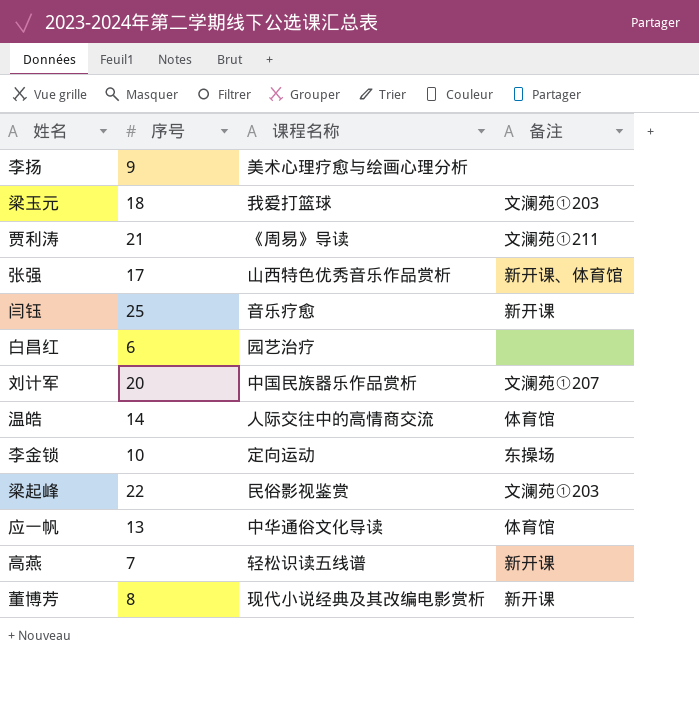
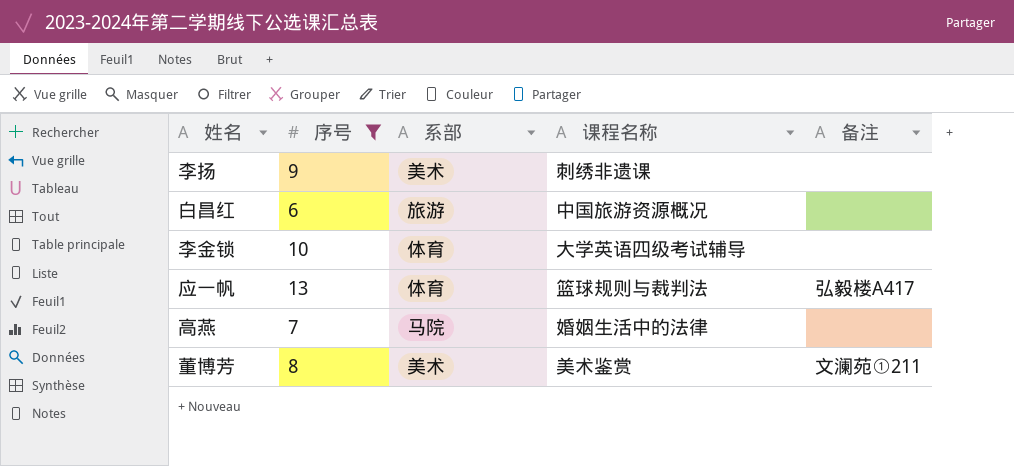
filter: none -> 序号 <= 13
column 系部 | position: none -> 3
李扬 | 课程名称: 美术心理疗愈与绘画心理分析 -> 刺绣非遗课
白昌红 | 课程名称: 园艺治疗 -> 中国旅游资源概况
李金锁 | 课程名称: 定向运动 -> 大学英语四级考试辅导
李金锁 | 备注: 东操场 -> none
应一帆 | 课程名称: 中华通俗文化导读 -> 篮球规则与裁判法
应一帆 | 备注: 体育馆 -> 弘毅楼A417
高燕 | 课程名称: 轻松识读五线谱 -> 婚姻生活中的法律
高燕 | 备注: 新开课 -> none
董博芳 | 课程名称: 现代小说经典及其改编电影赏析 -> 美术鉴赏
董博芳 | 备注: 新开课 -> 文澜苑①211

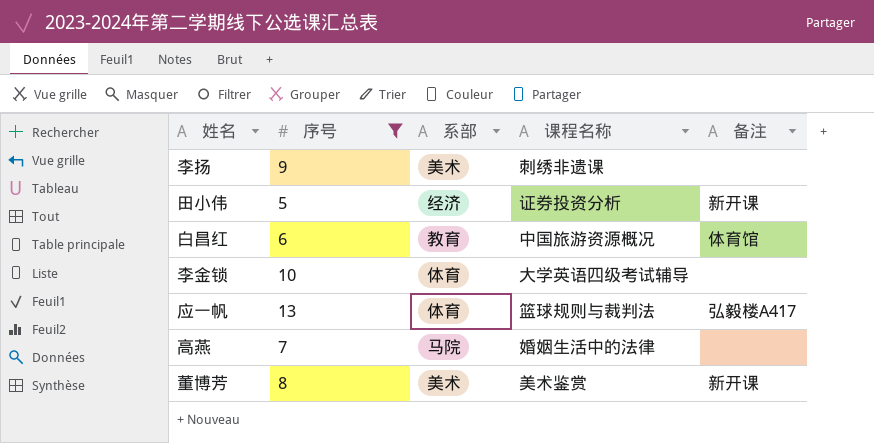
row 田小伟: none -> 5 | 经济 | 证券投资分析 | 新开课
白昌红 | 系部: 旅游 -> 教育
白昌红 | 备注: none -> 体育馆
董博芳 | 备注: 文澜苑①211 -> 新开课

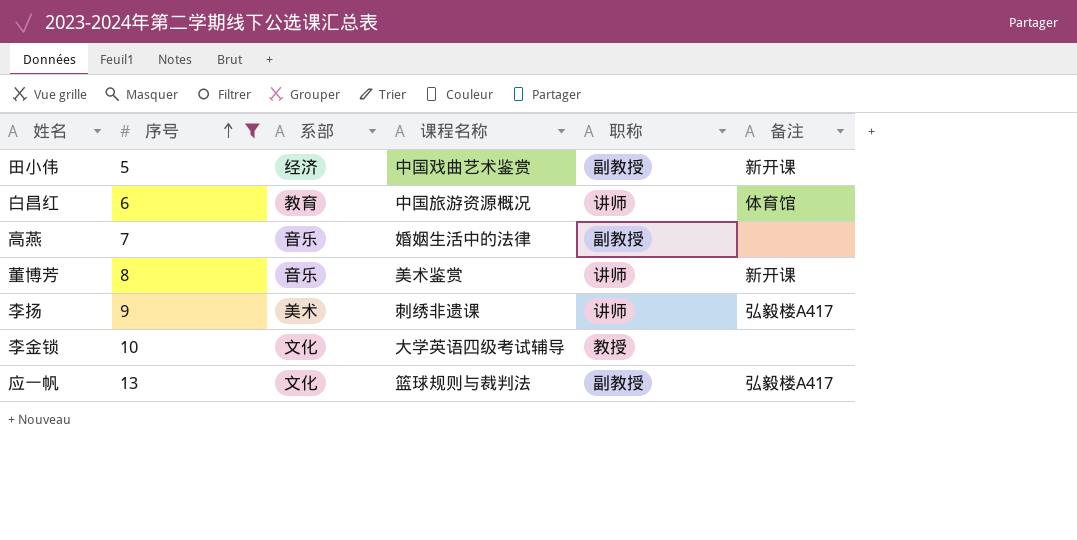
row order: none -> 序号 ascending
column 职称 | position: none -> 5
田小伟 | 课程名称: 证券投资分析 -> 中国戏曲艺术鉴赏
高燕 | 系部: 马院 -> 音乐
董博芳 | 系部: 美术 -> 音乐
李扬 | 备注: none -> 弘毅楼A417
李金锁 | 系部: 体育 -> 文化
应一帆 | 系部: 体育 -> 文化

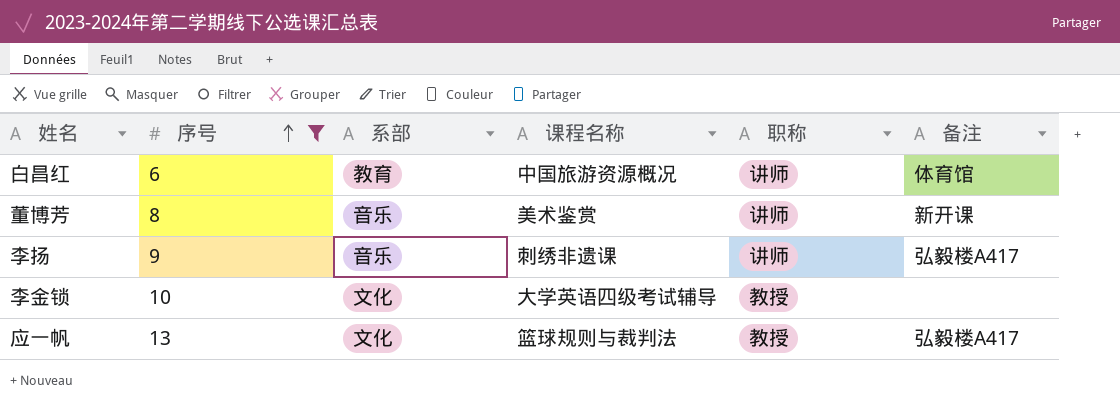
row 田小伟: 5 | 经济 | 中国戏曲艺术鉴赏 | 副教授 | 新开课 -> none
row 高燕: 7 | 音乐 | 婚姻生活中的法律 | 副教授 | none -> none
李扬 | 系部: 美术 -> 音乐
应一帆 | 职称: 副教授 -> 教授

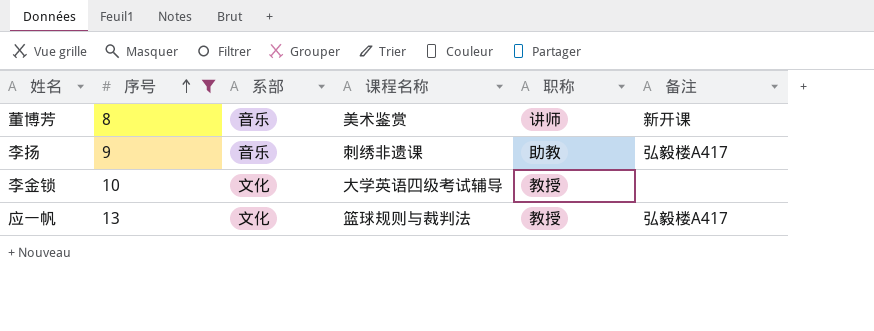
row 白昌红: 6 | 教育 | 中国旅游资源概况 | 讲师 | 体育馆 -> none
李扬 | 职称: 讲师 -> 助教

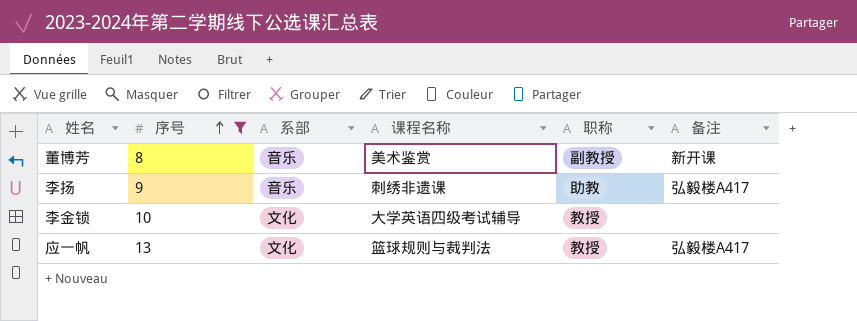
董博芳 | 职称: 讲师 -> 副教授

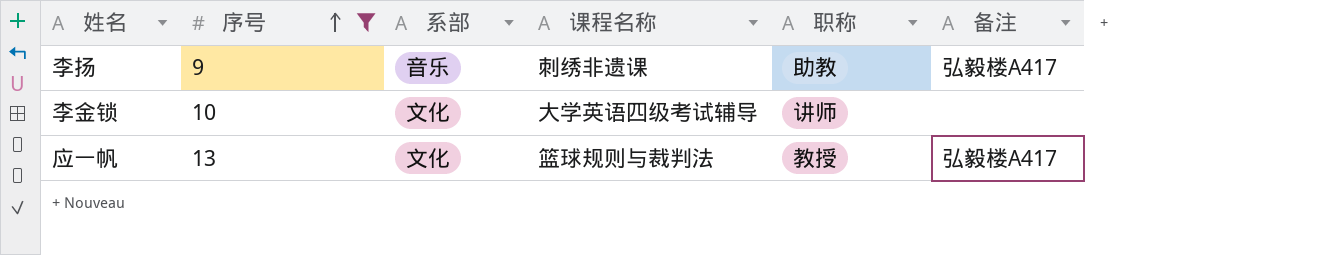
row 董博芳: 8 | 音乐 | 美术鉴赏 | 副教授 | 新开课 -> none
李金锁 | 职称: 教授 -> 讲师

